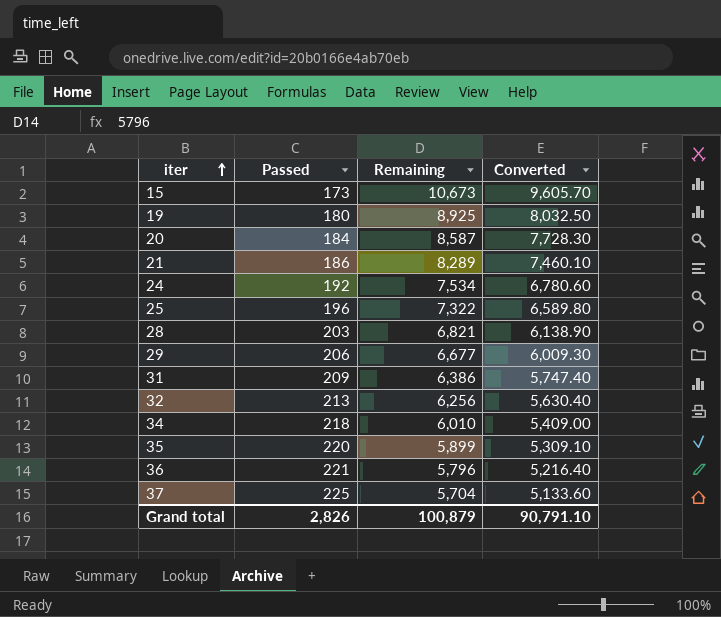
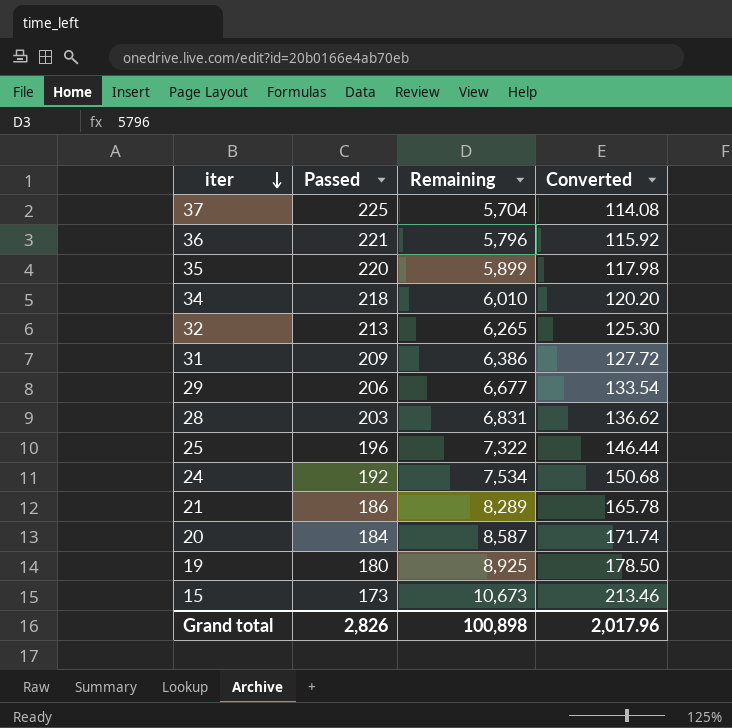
row order: iter ascending -> iter descending
column Converted | formula: [Remaining] * 0.9 -> [Remaining] * 0.02
32 | Remaining: 6,256 -> 6,265
28 | Remaining: 6,821 -> 6,831
Grand total | Remaining: 100,879 -> 100,898
Grand total | Converted: 90,791.10 -> 2,017.96

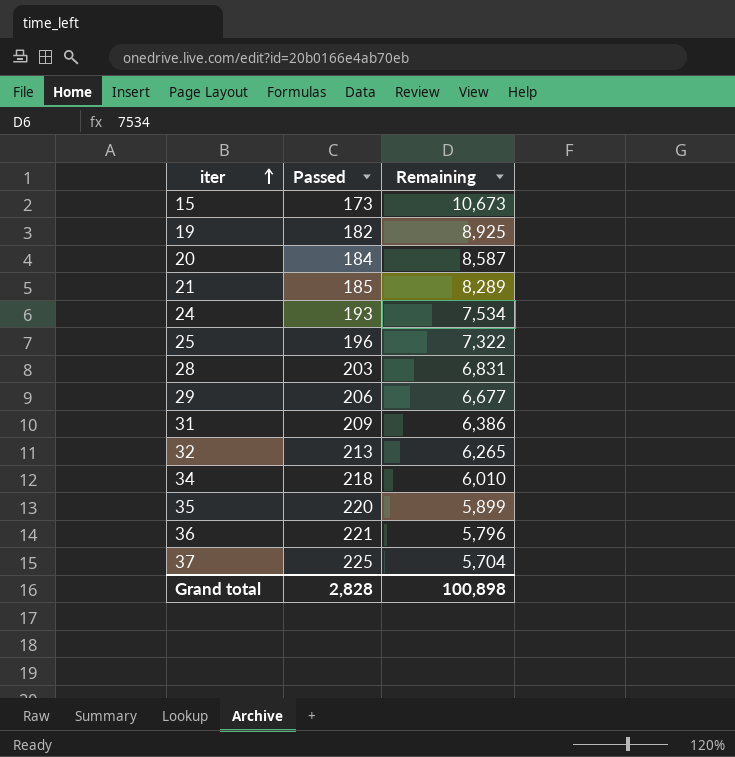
row order: iter descending -> iter ascending
column Converted | formula: [Remaining] * 0.02 -> none
19 | Passed: 180 -> 182
21 | Passed: 186 -> 185
24 | Passed: 192 -> 193
Grand total | Passed: 2,826 -> 2,828

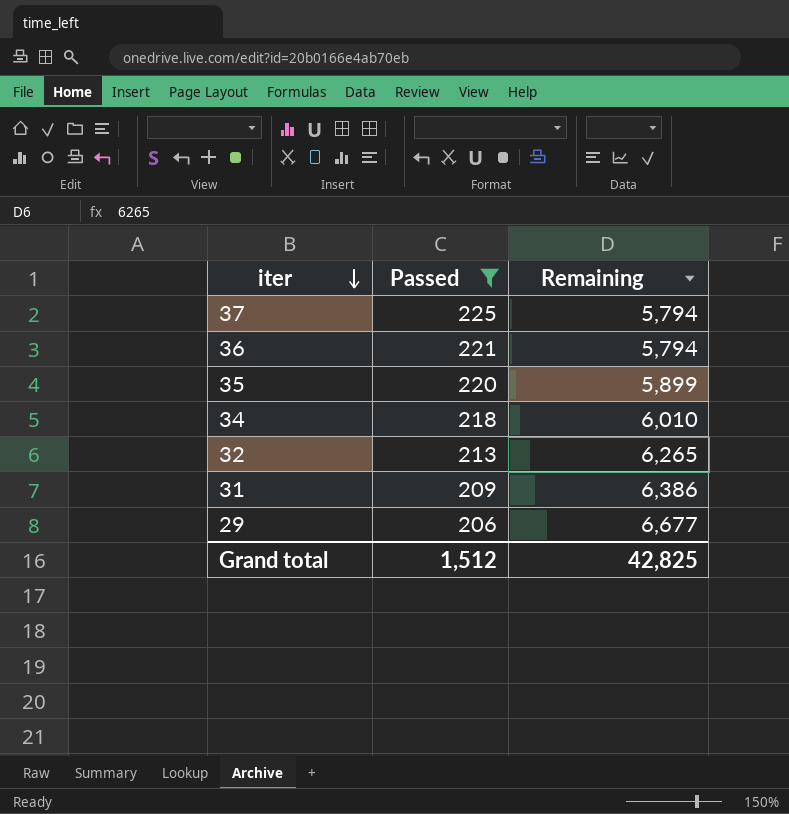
filter: none -> Passed >= 206
row order: iter ascending -> iter descending
37 | Remaining: 5,704 -> 5,794
36 | Remaining: 5,796 -> 5,794
Grand total | Passed: 2,828 -> 1,512
Grand total | Remaining: 100,898 -> 42,825

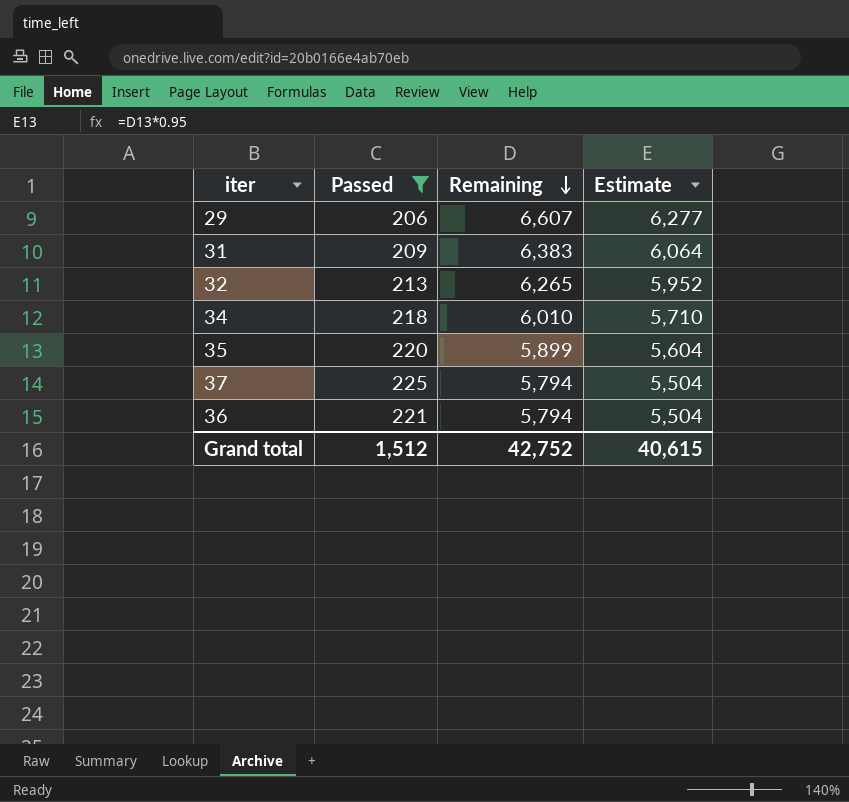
row order: iter descending -> Remaining descending
column Estimate | formula: none -> [Remaining] * 0.95
29 | Remaining: 6,677 -> 6,607
31 | Remaining: 6,386 -> 6,383
Grand total | Remaining: 42,825 -> 42,752

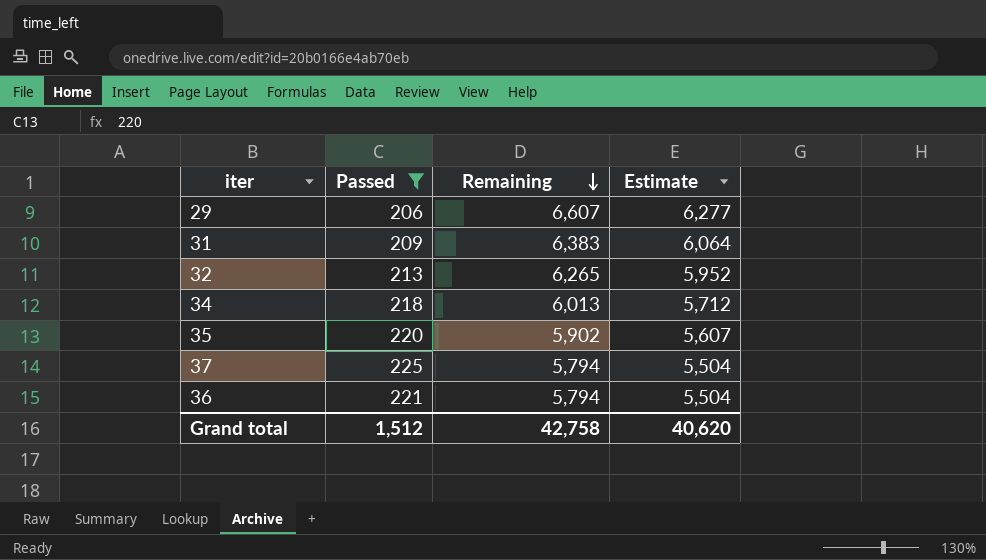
34 | Remaining: 6,010 -> 6,013
34 | Estimate: 5,710 -> 5,712
35 | Remaining: 5,899 -> 5,902
35 | Estimate: 5,604 -> 5,607
Grand total | Remaining: 42,752 -> 42,758
Grand total | Estimate: 40,615 -> 40,620

